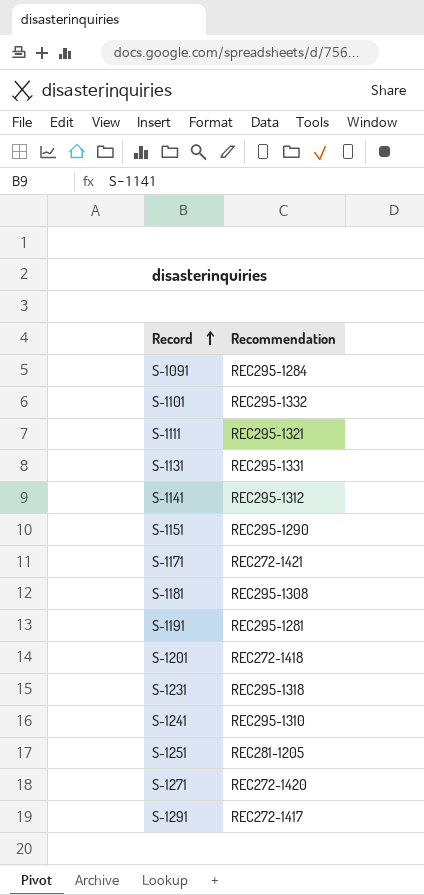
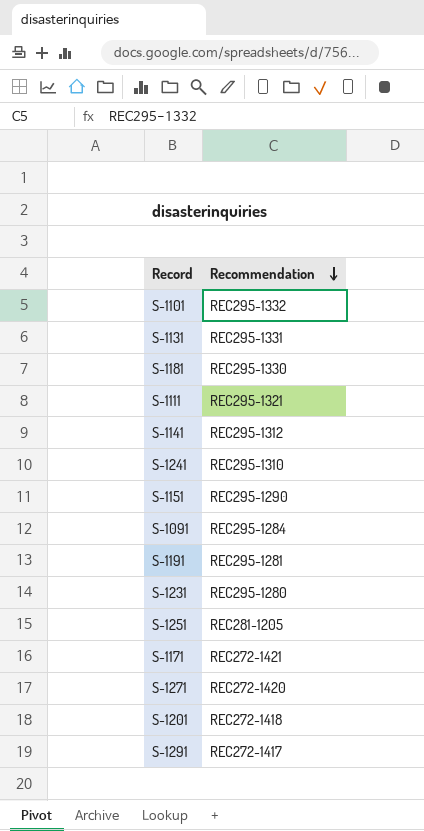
row order: Record ascending -> Recommendation descending
S-1181 | Recommendation: REC295-1308 -> REC295-1330
S-1231 | Recommendation: REC295-1318 -> REC295-1280

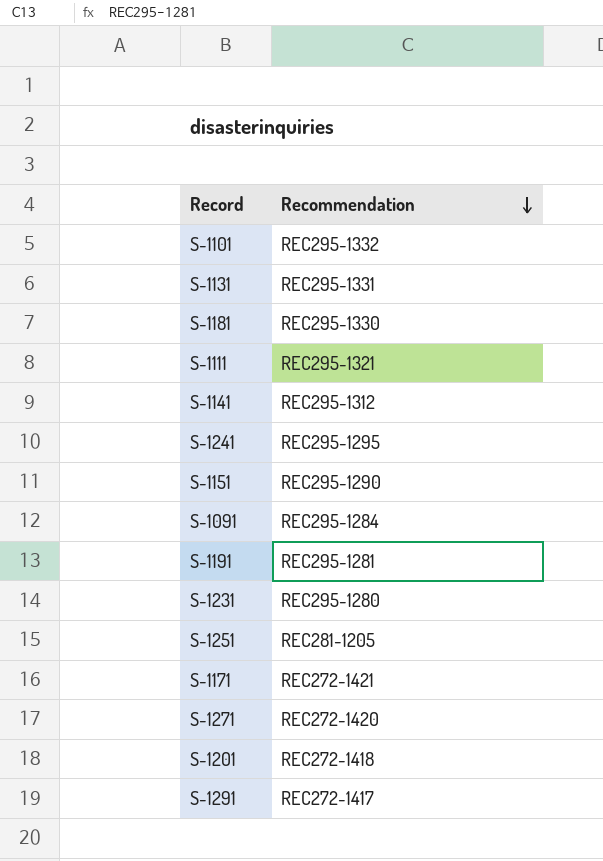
S-1241 | Recommendation: REC295-1310 -> REC295-1295

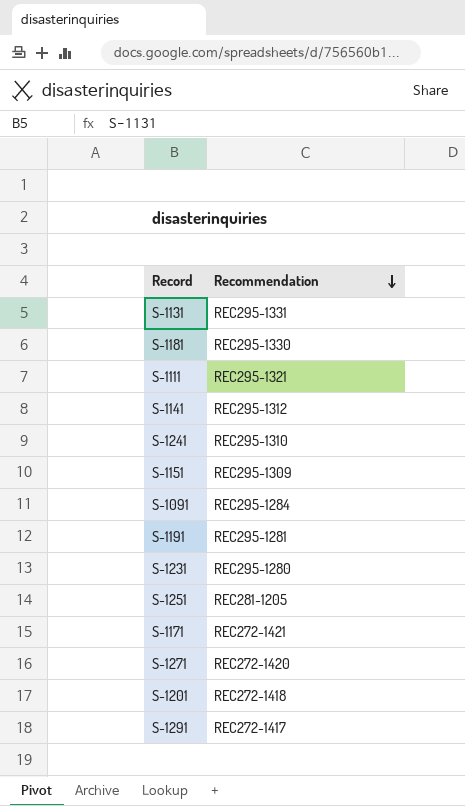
row S-1101: REC295-1332 -> none
S-1241 | Recommendation: REC295-1295 -> REC295-1310
S-1151 | Recommendation: REC295-1290 -> REC295-1309

